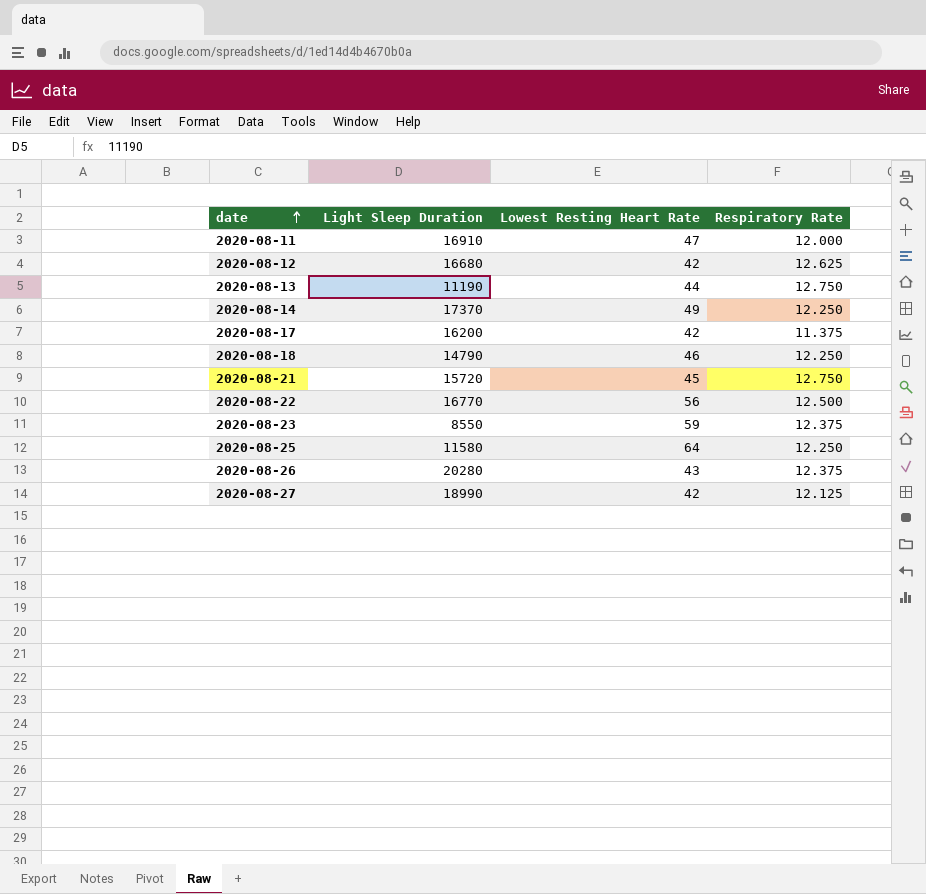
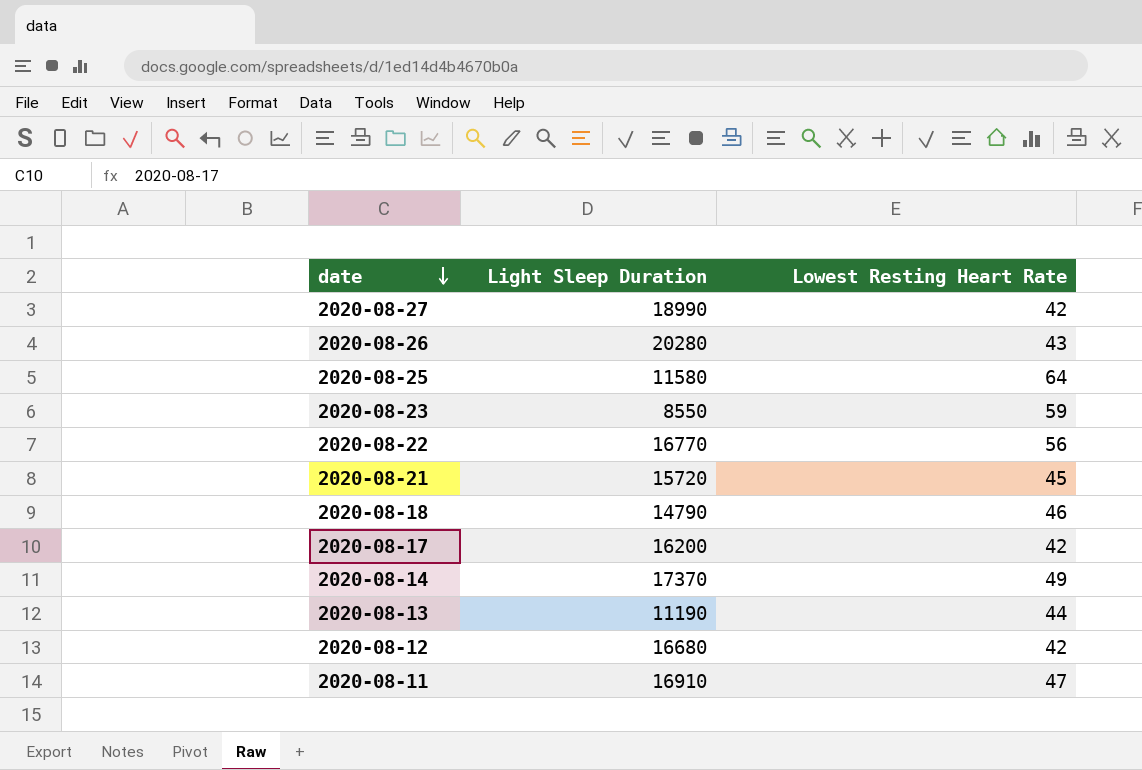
row order: date ascending -> date descending
column Respiratory Rate | position: 4 -> none

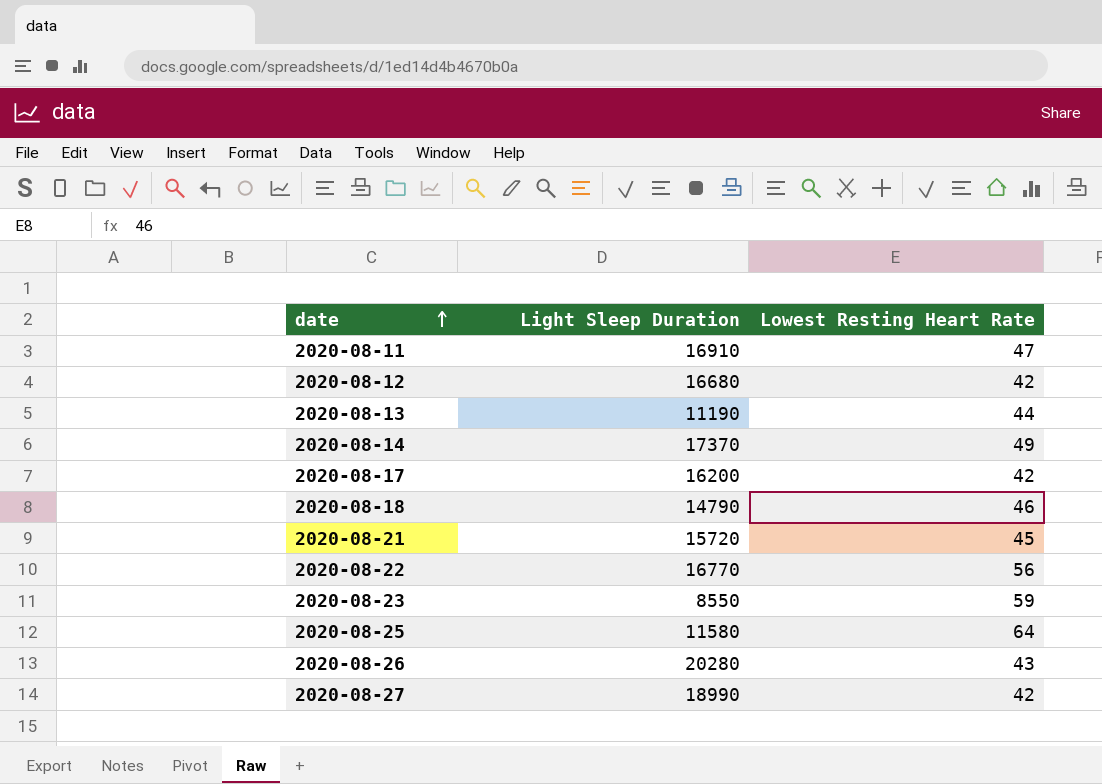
row order: date descending -> date ascending

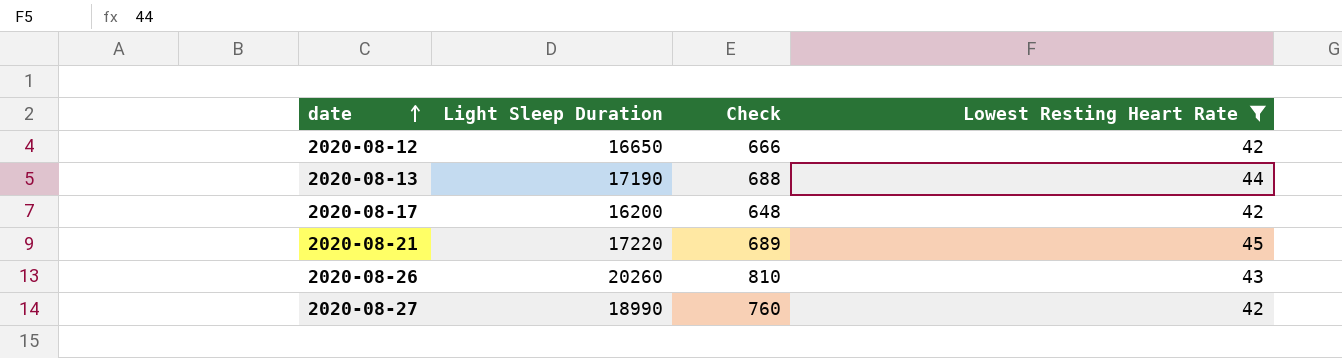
filter: none -> Lowest Resting Heart Rate <= 45
column Check | formula: none -> [Light Sleep Duration] * 0.04
2020-08-12 | Light Sleep Duration: 16680 -> 16650
2020-08-13 | Light Sleep Duration: 11190 -> 17190
2020-08-21 | Light Sleep Duration: 15720 -> 17220
2020-08-26 | Light Sleep Duration: 20280 -> 20260

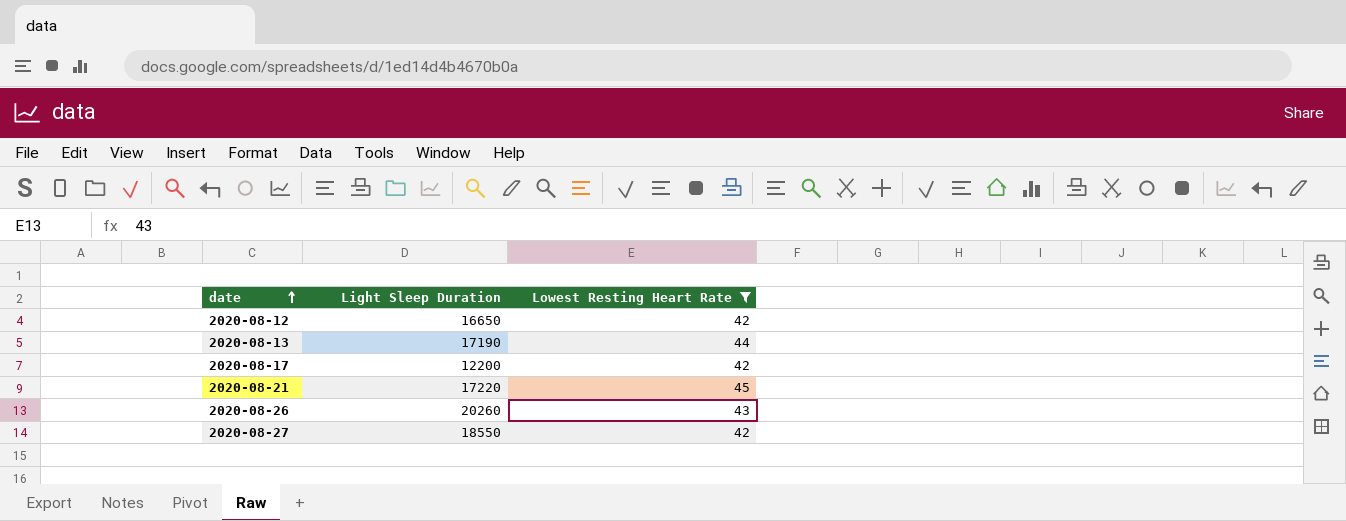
column Check | formula: [Light Sleep Duration] * 0.04 -> none
2020-08-17 | Light Sleep Duration: 16200 -> 12200
2020-08-27 | Light Sleep Duration: 18990 -> 18550

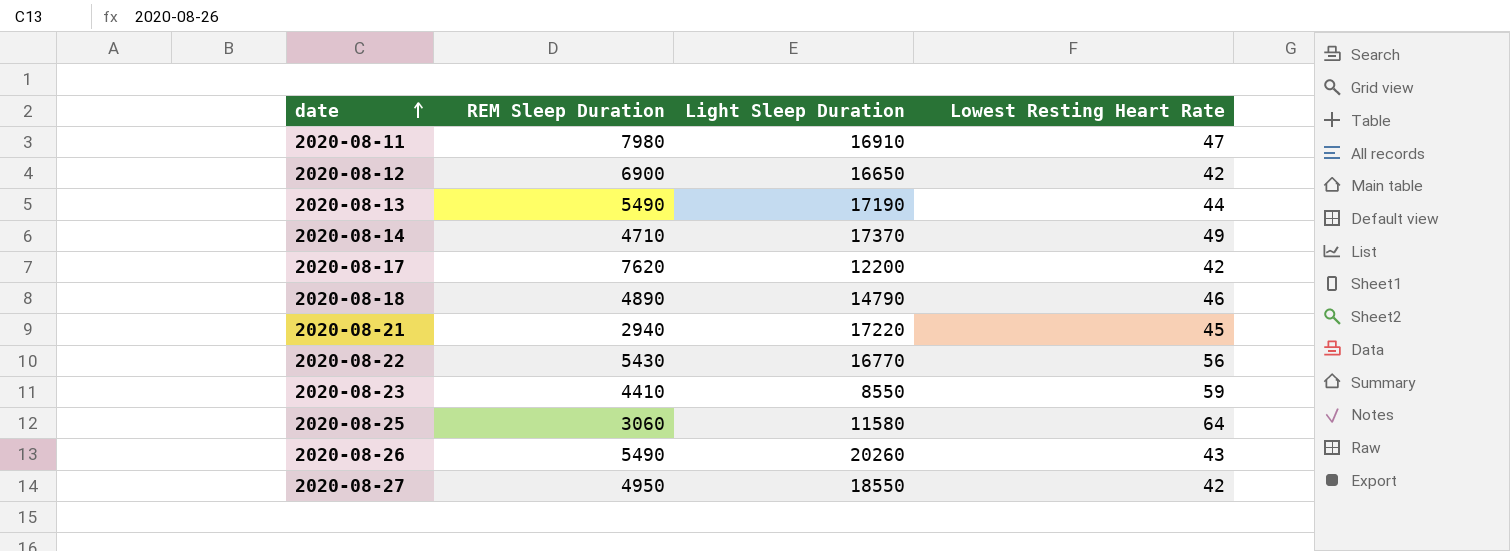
filter: Lowest Resting Heart Rate <= 45 -> none
column REM Sleep Duration | position: none -> 2

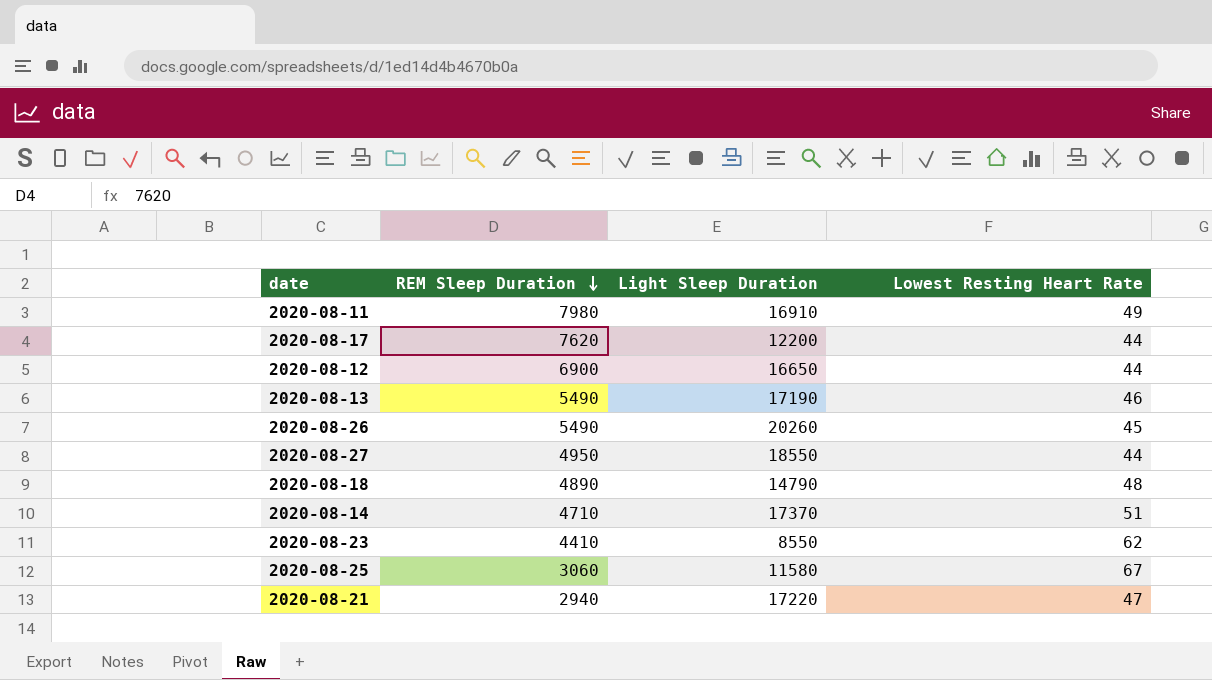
row order: date ascending -> REM Sleep Duration descending
row 2020-08-22: 5430 | 16770 | 56 -> none
2020-08-11 | Lowest Resting Heart Rate: 47 -> 49
2020-08-17 | Lowest Resting Heart Rate: 42 -> 44
2020-08-12 | Lowest Resting Heart Rate: 42 -> 44
2020-08-13 | Lowest Resting Heart Rate: 44 -> 46
2020-08-26 | Lowest Resting Heart Rate: 43 -> 45
2020-08-27 | Lowest Resting Heart Rate: 42 -> 44
2020-08-18 | Lowest Resting Heart Rate: 46 -> 48
2020-08-14 | Lowest Resting Heart Rate: 49 -> 51
2020-08-23 | Lowest Resting Heart Rate: 59 -> 62
2020-08-25 | Lowest Resting Heart Rate: 64 -> 67
2020-08-21 | Lowest Resting Heart Rate: 45 -> 47

